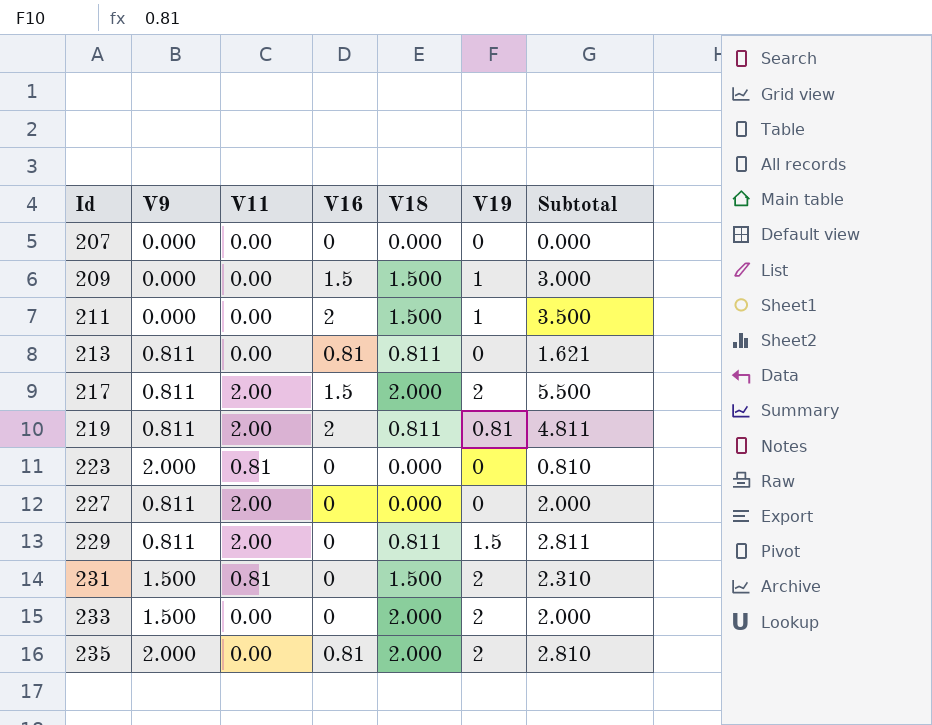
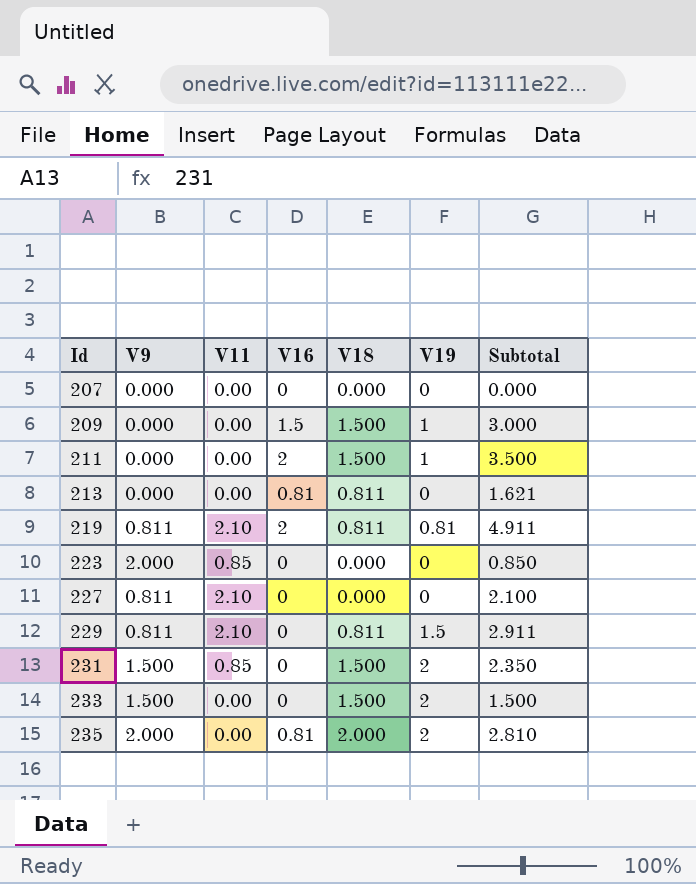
row 217: 0.811 | 2.00 | 1.5 | 2.000 | 2 | 5.500 -> none
213 | V9: 0.811 -> 0.000
219 | V11: 2.00 -> 2.10
219 | Subtotal: 4.811 -> 4.911
223 | V11: 0.81 -> 0.85
223 | Subtotal: 0.810 -> 0.850
227 | V11: 2.00 -> 2.10
227 | Subtotal: 2.000 -> 2.100
229 | V11: 2.00 -> 2.10
229 | Subtotal: 2.811 -> 2.911
231 | V11: 0.81 -> 0.85
231 | Subtotal: 2.310 -> 2.350
233 | V18: 2.000 -> 1.500
233 | Subtotal: 2.000 -> 1.500

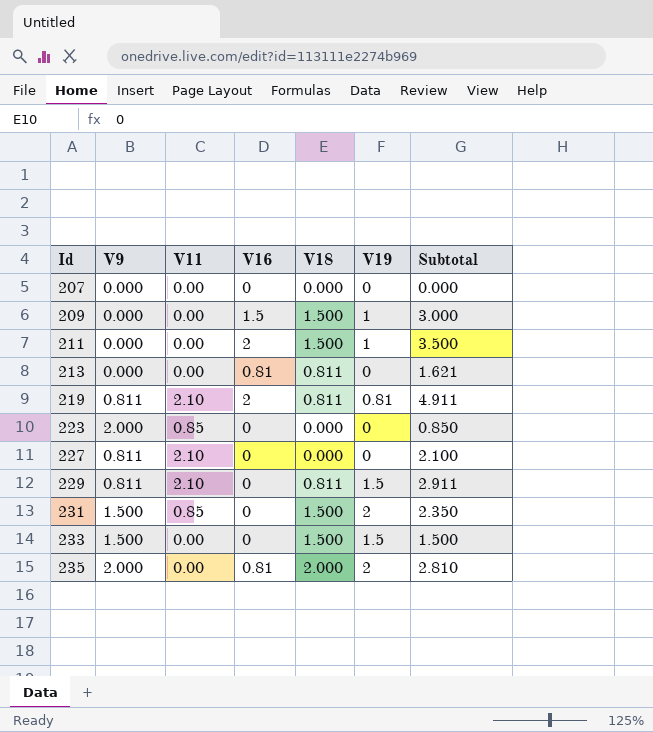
233 | V19: 2 -> 1.5

